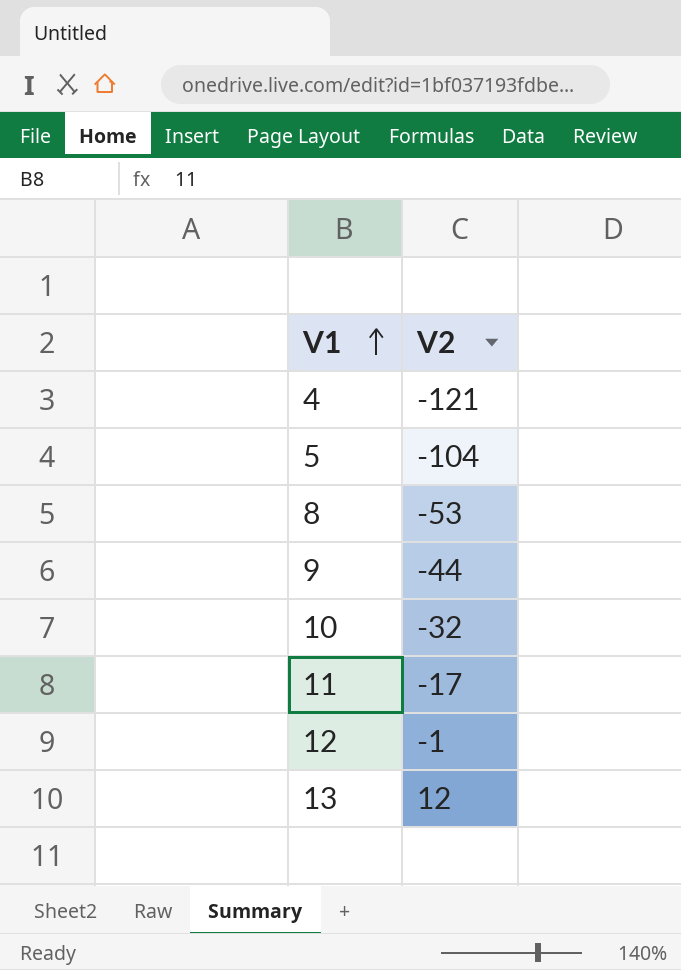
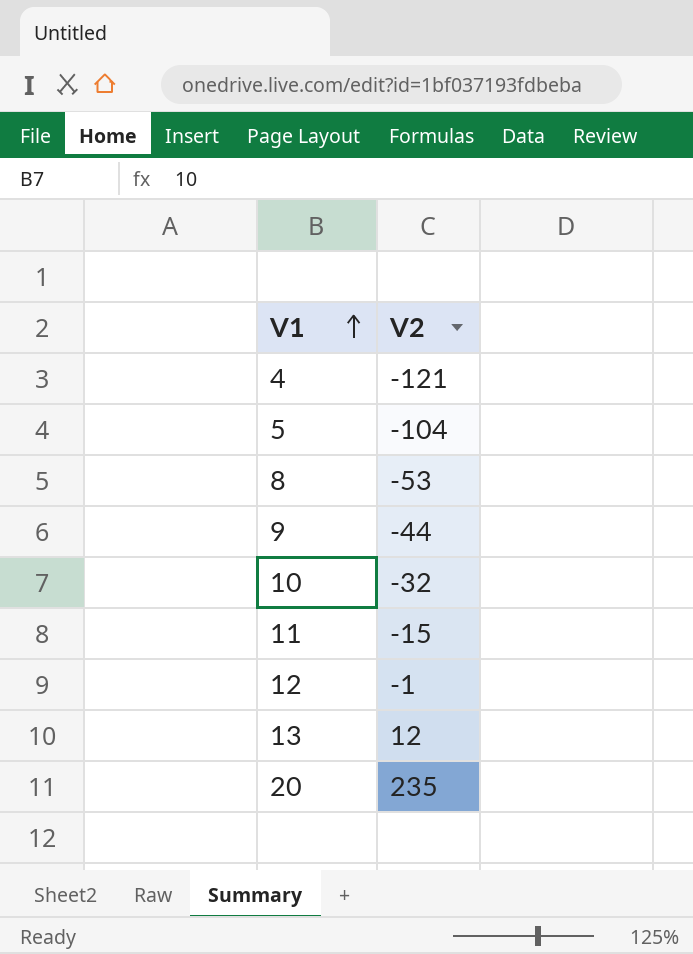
11 | V2: -17 -> -15
row 20: none -> 235

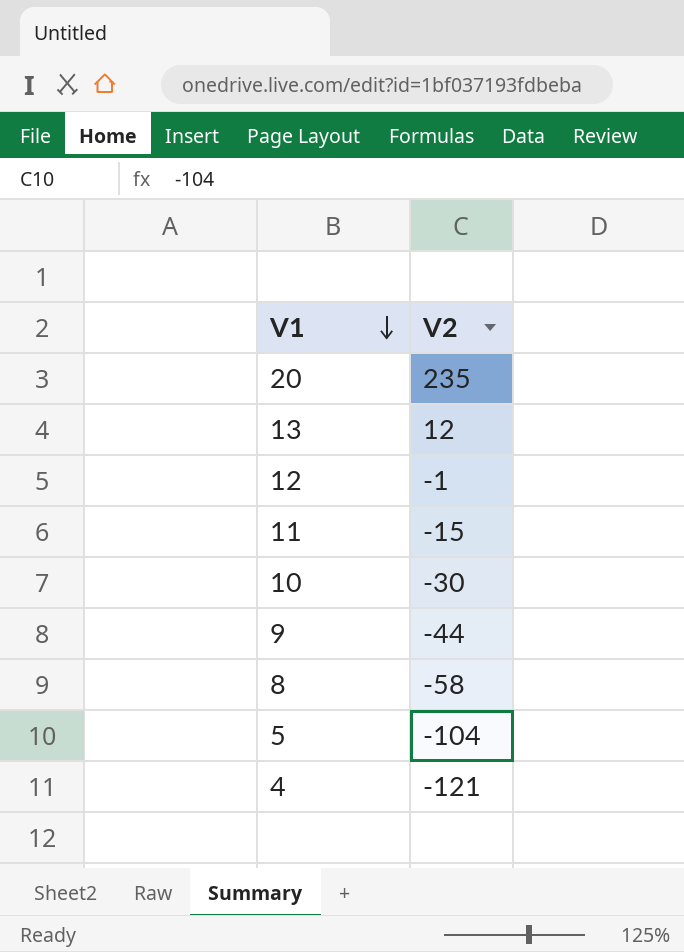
row order: V1 ascending -> V1 descending
10 | V2: -32 -> -30
8 | V2: -53 -> -58

